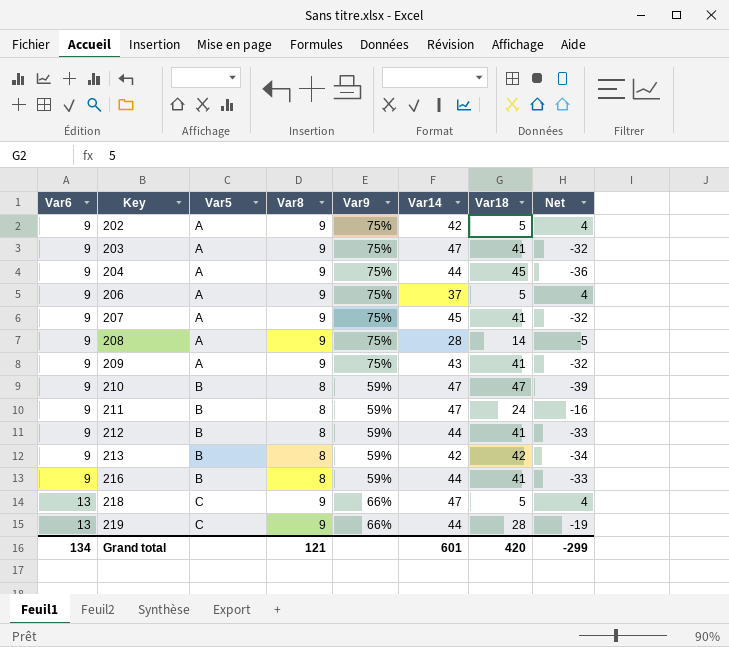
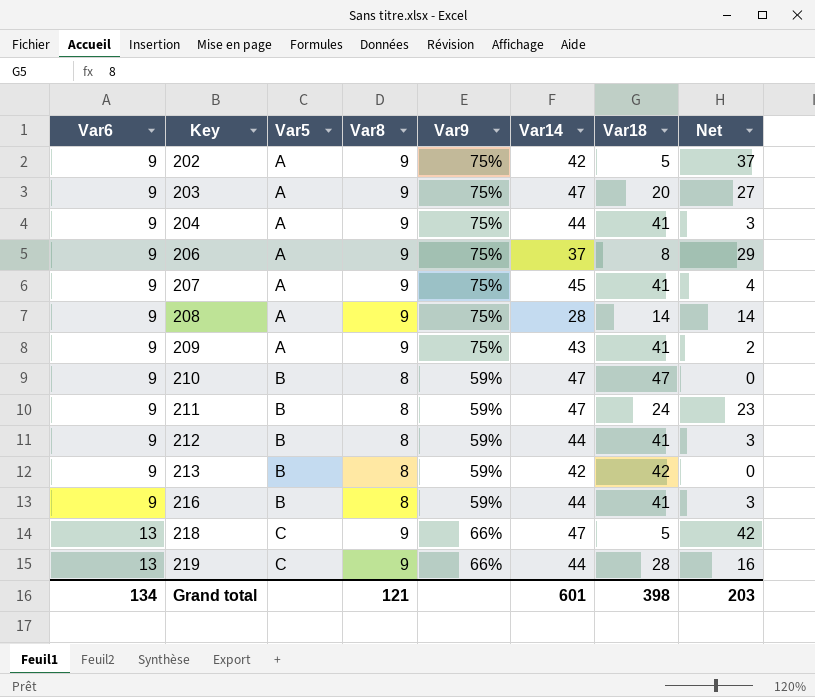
column Net | formula: [Var8] - [Var18] -> [Var14] - [Var18]
203 | Var18: 41 -> 20
204 | Var18: 45 -> 41
206 | Var18: 5 -> 8
Grand total | Var18: 420 -> 398
Grand total | Net: -299 -> 203

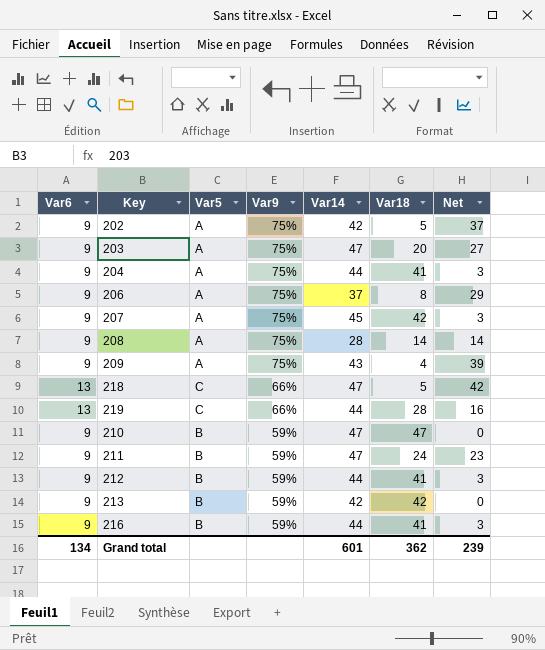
row order: Var6 ascending -> Var9 descending
column Var8 | position: 4 -> none
207 | Var18: 41 -> 42
207 | Net: 4 -> 3
209 | Var18: 41 -> 4
209 | Net: 2 -> 39
Grand total | Var18: 398 -> 362
Grand total | Net: 203 -> 239

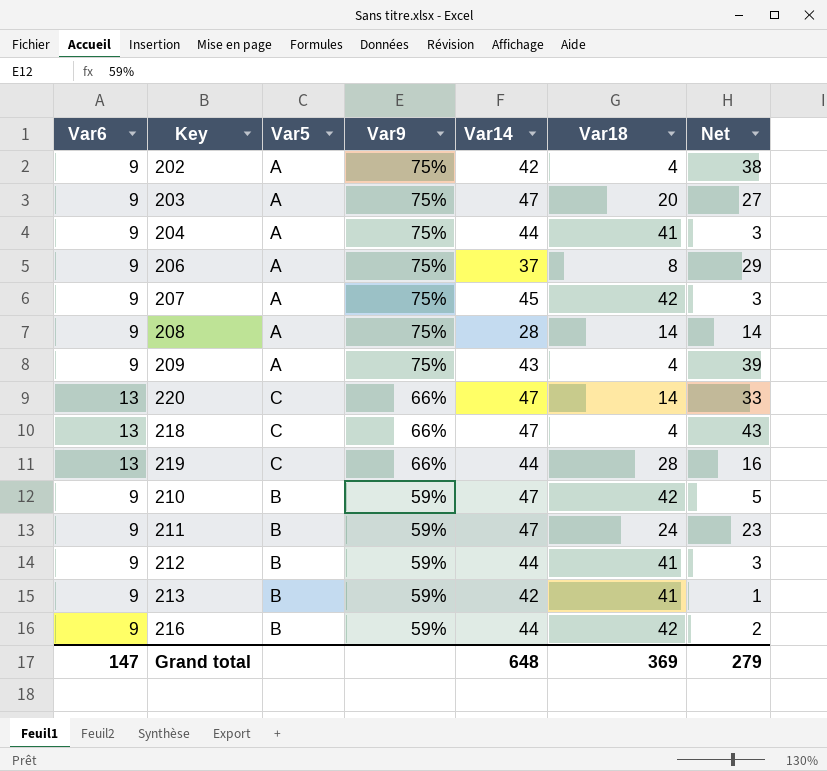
202 | Var18: 5 -> 4
202 | Net: 37 -> 38
row 220: none -> 13 | C | 66% | 47 | 14 | 33
218 | Var18: 5 -> 4
218 | Net: 42 -> 43
210 | Var18: 47 -> 42
210 | Net: 0 -> 5
213 | Var18: 42 -> 41
213 | Net: 0 -> 1
216 | Var18: 41 -> 42
216 | Net: 3 -> 2
Grand total | Var6: 134 -> 147
Grand total | Var14: 601 -> 648
Grand total | Var18: 362 -> 369
Grand total | Net: 239 -> 279

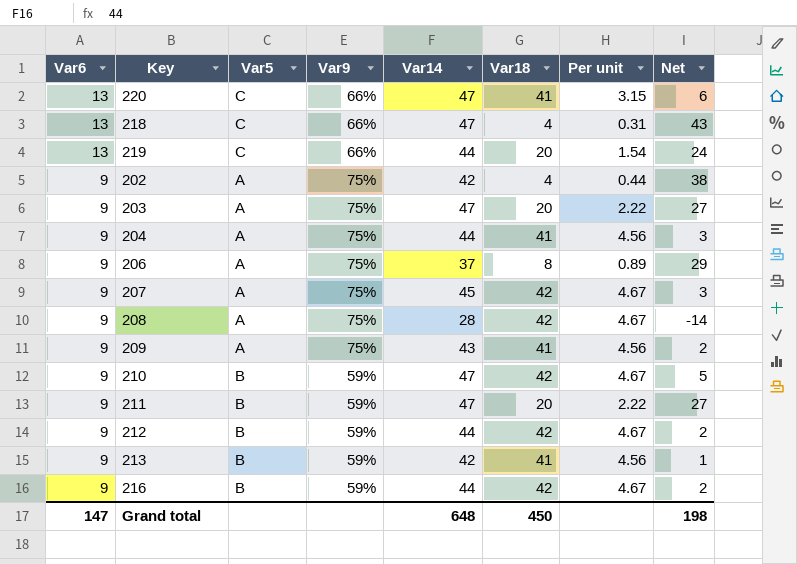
row order: Var9 descending -> Var6 descending
column Per unit | formula: none -> [Var18] / [Var6]
220 | Var18: 14 -> 41
220 | Net: 33 -> 6
219 | Var18: 28 -> 20
219 | Net: 16 -> 24
208 | Var18: 14 -> 42
208 | Net: 14 -> -14
209 | Var18: 4 -> 41
209 | Net: 39 -> 2
211 | Var18: 24 -> 20
211 | Net: 23 -> 27
212 | Var18: 41 -> 42
212 | Net: 3 -> 2
Grand total | Var18: 369 -> 450
Grand total | Net: 279 -> 198

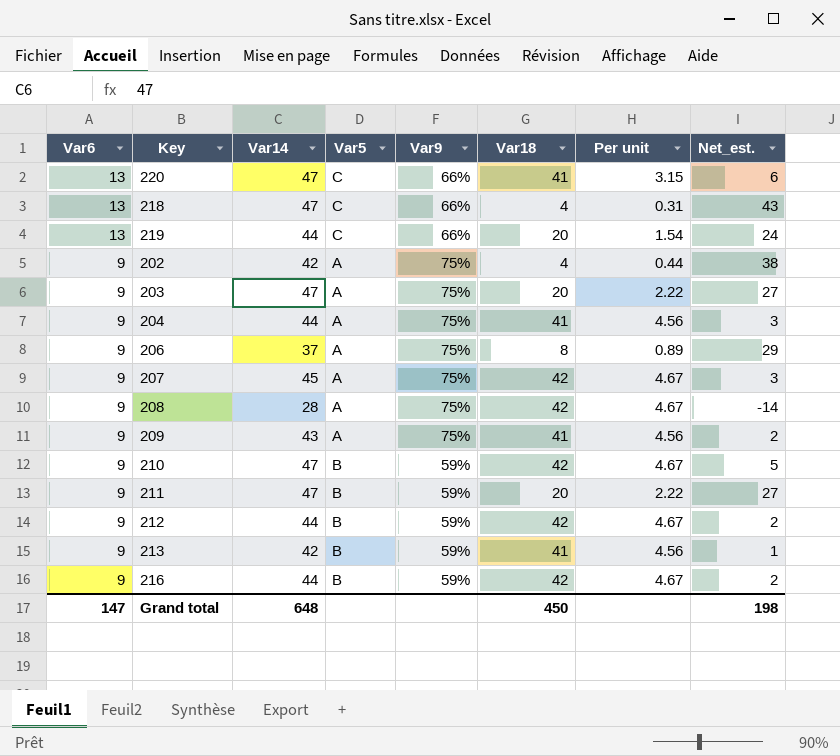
column Var14 | position: 5 -> 3
column name: Net -> Net_est.

